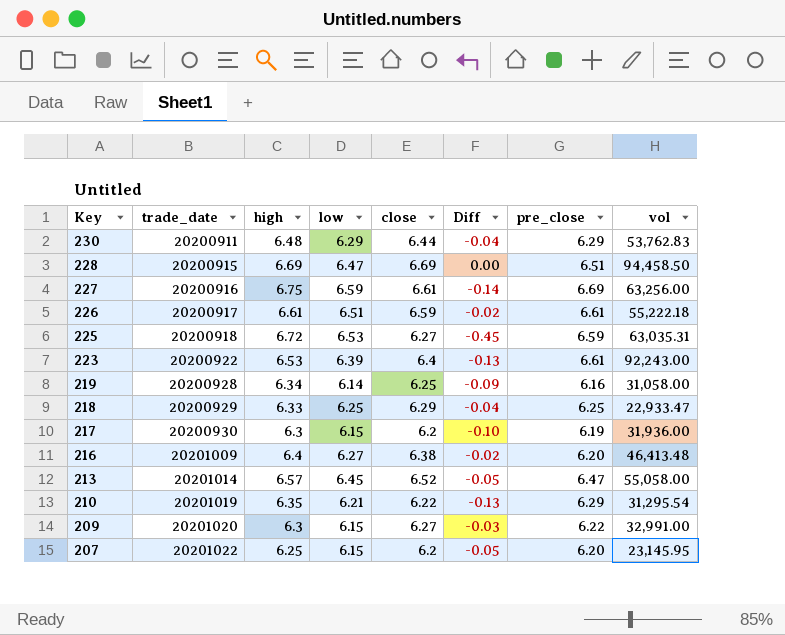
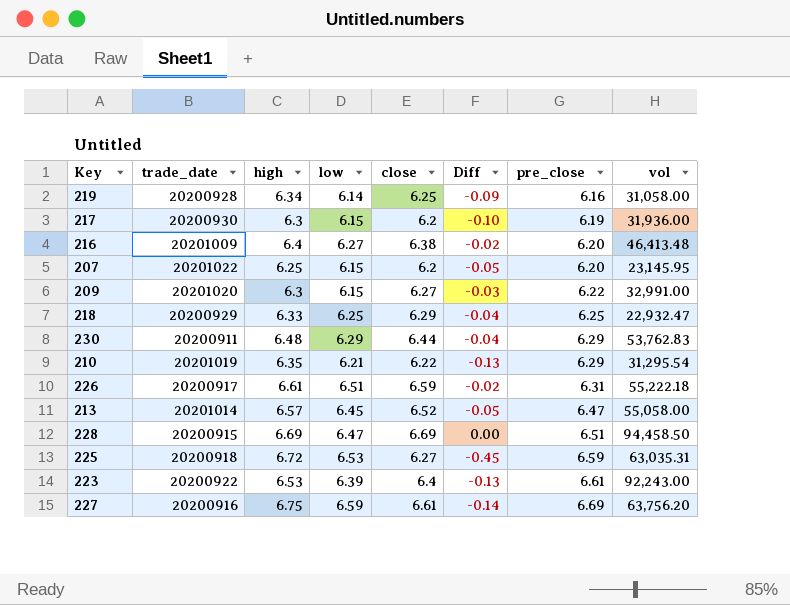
row order: Key descending -> pre_close ascending
218 | vol: 22,933.47 -> 22,932.47
226 | pre_close: 6.61 -> 6.31
227 | vol: 63,256.00 -> 63,756.20

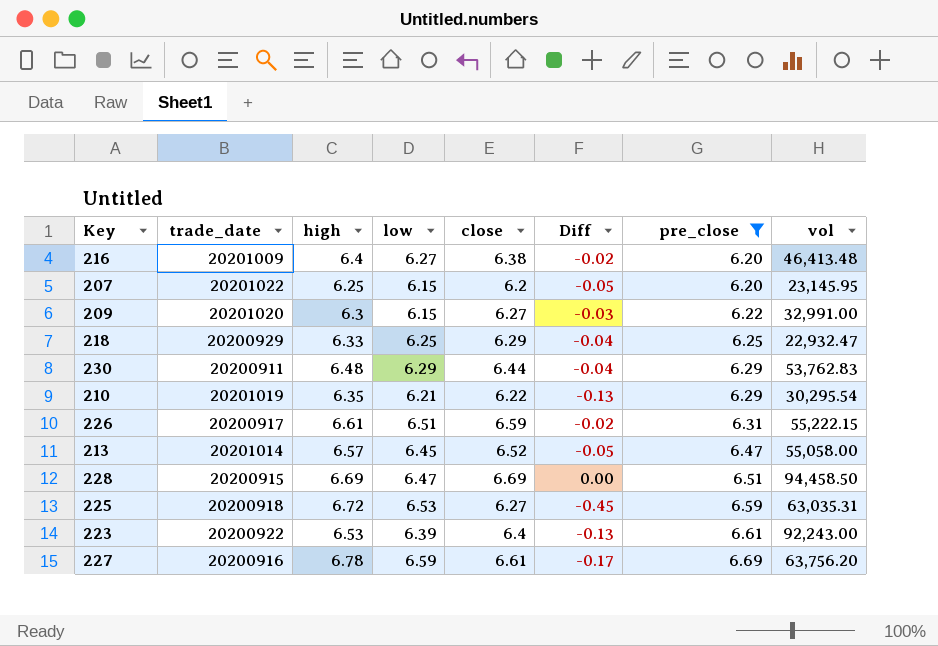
filter: none -> pre_close >= 6.20
210 | vol: 31,295.54 -> 30,295.54
226 | vol: 55,222.18 -> 55,222.15
227 | high: 6.75 -> 6.78
227 | Diff: -0.14 -> -0.17

